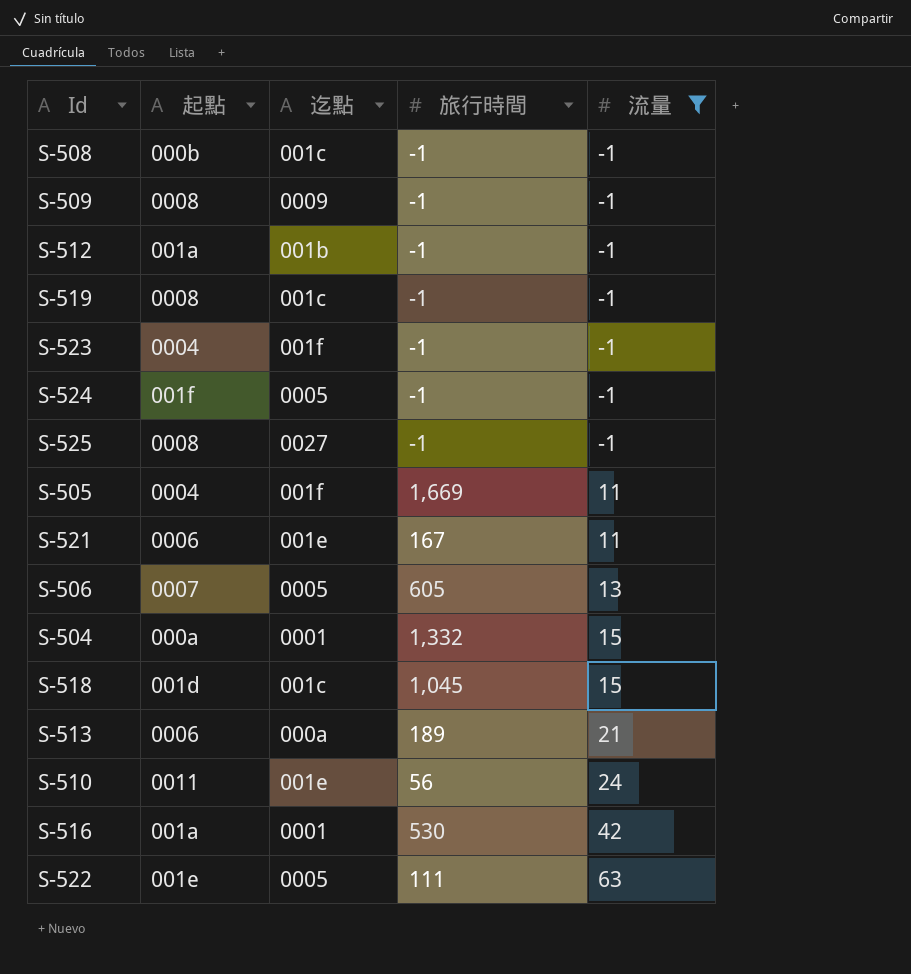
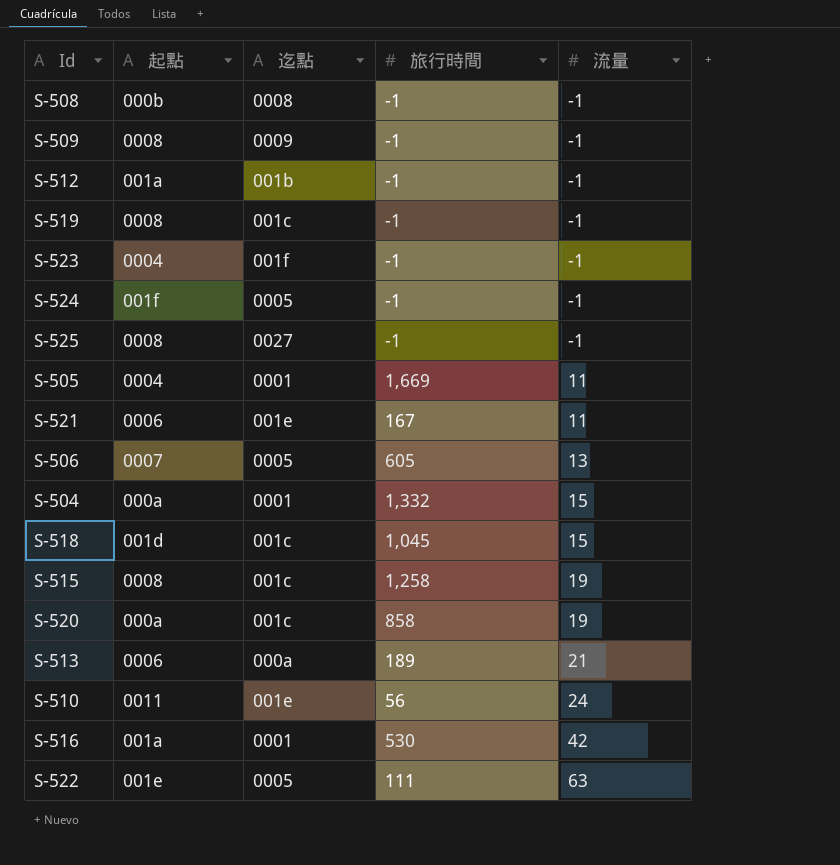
filter: 流量 != 19 -> none
S-508 | 迄點: 001c -> 0008
S-505 | 迄點: 001f -> 0001

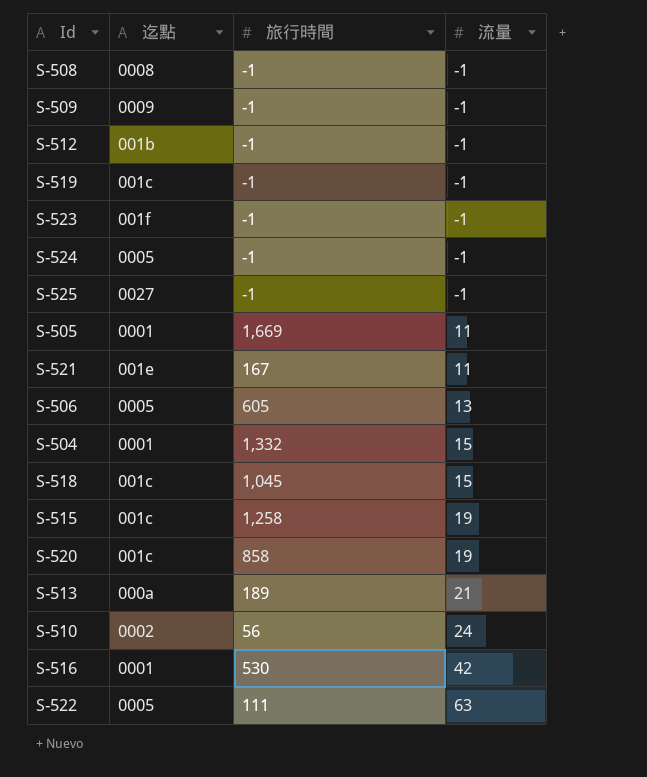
column 起點 | position: 2 -> none
S-510 | 迄點: 001e -> 0002

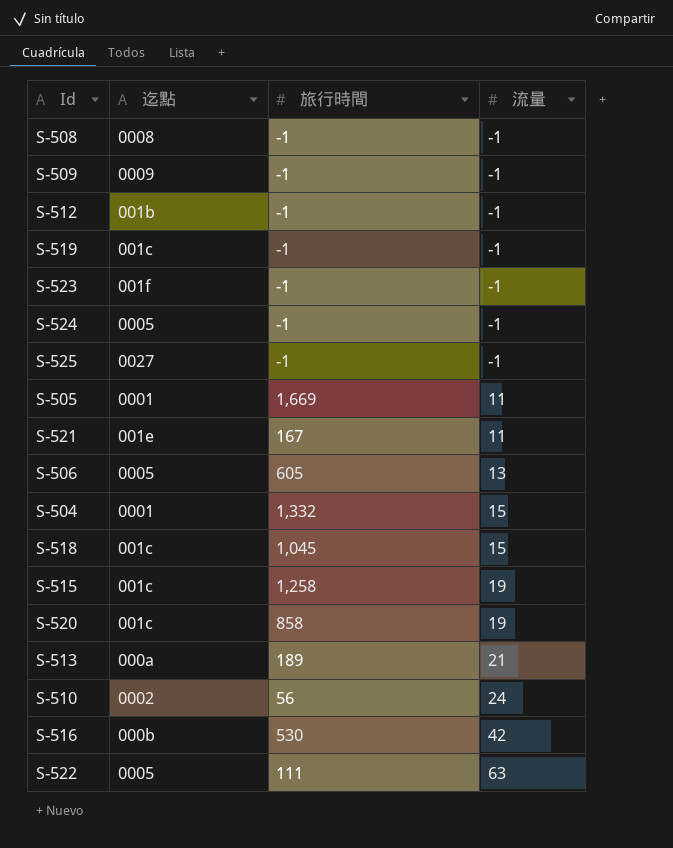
S-516 | 迄點: 0001 -> 000b

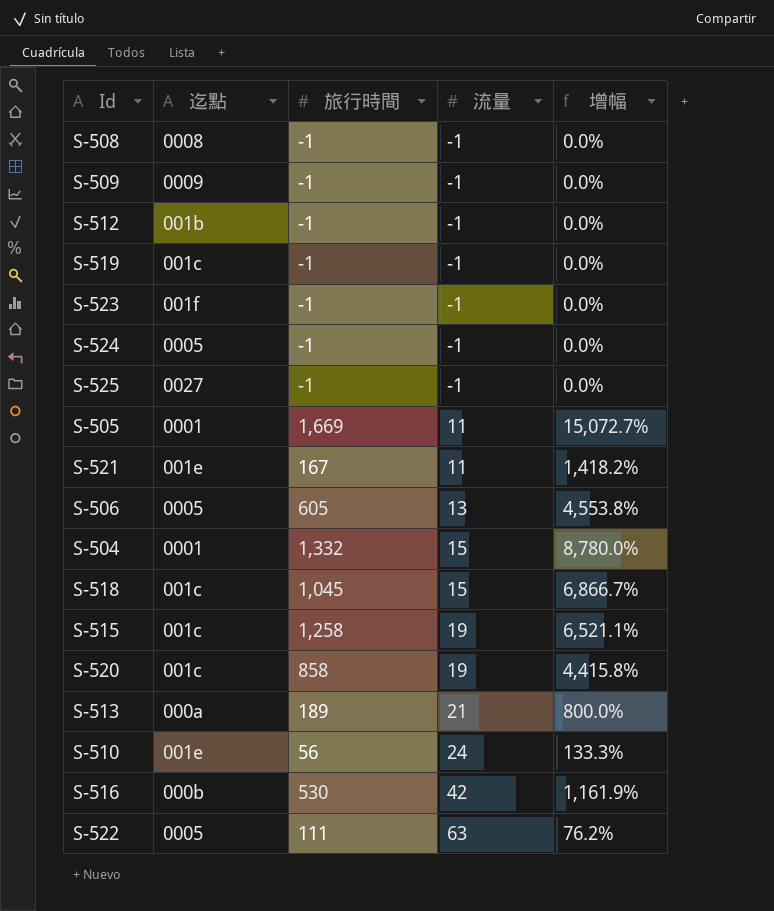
column 增幅 | formula: none -> ([旅行時間] - [流量]) / [流量]
S-510 | 迄點: 0002 -> 001e

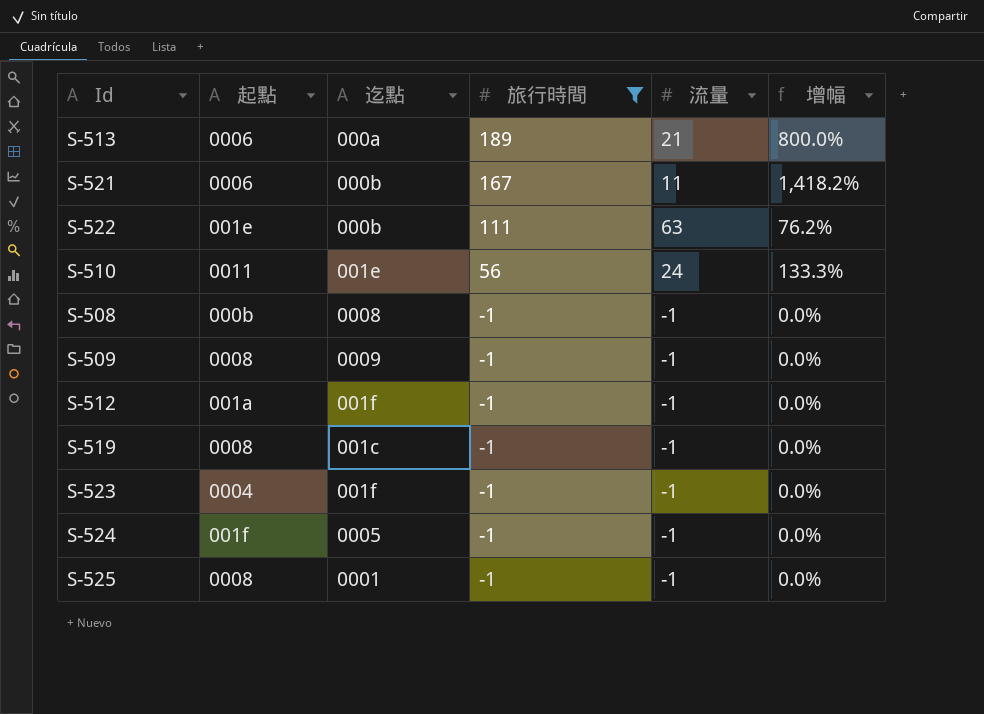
filter: none -> 旅行時間 <= 189
row order: 流量 ascending -> 旅行時間 descending
column 起點 | position: none -> 2
S-521 | 迄點: 001e -> 000b
S-522 | 迄點: 0005 -> 000b
S-512 | 迄點: 001b -> 001f
S-525 | 迄點: 0027 -> 0001

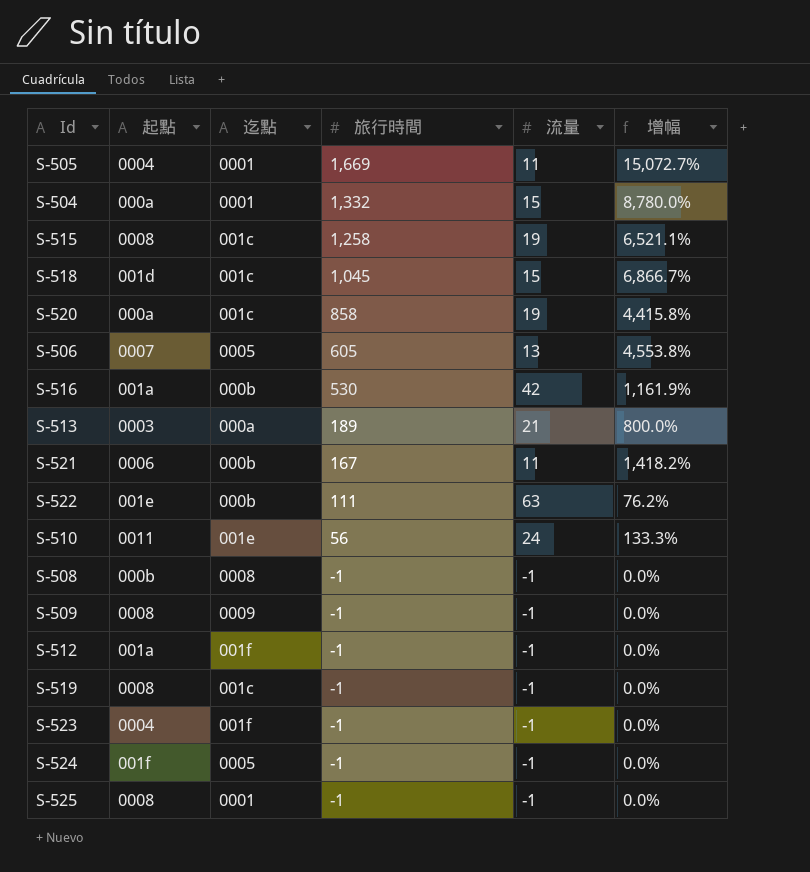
filter: 旅行時間 <= 189 -> none
S-513 | 起點: 0006 -> 0003

